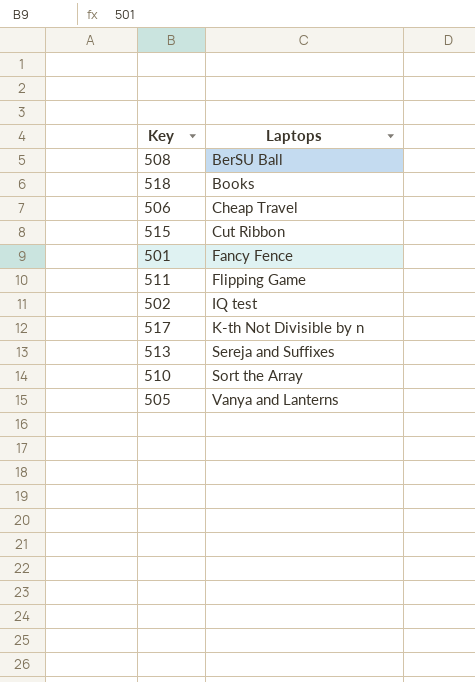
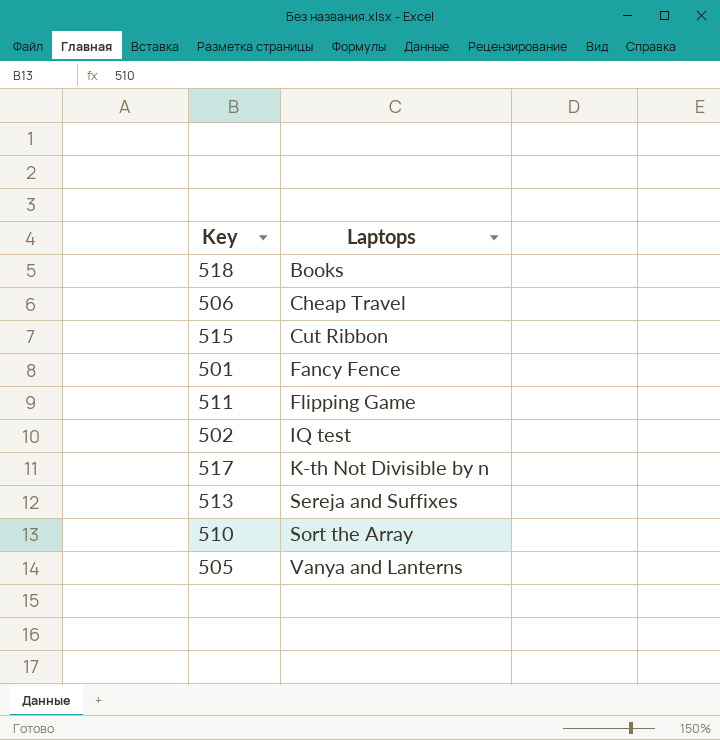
row 508: BerSU Ball -> none

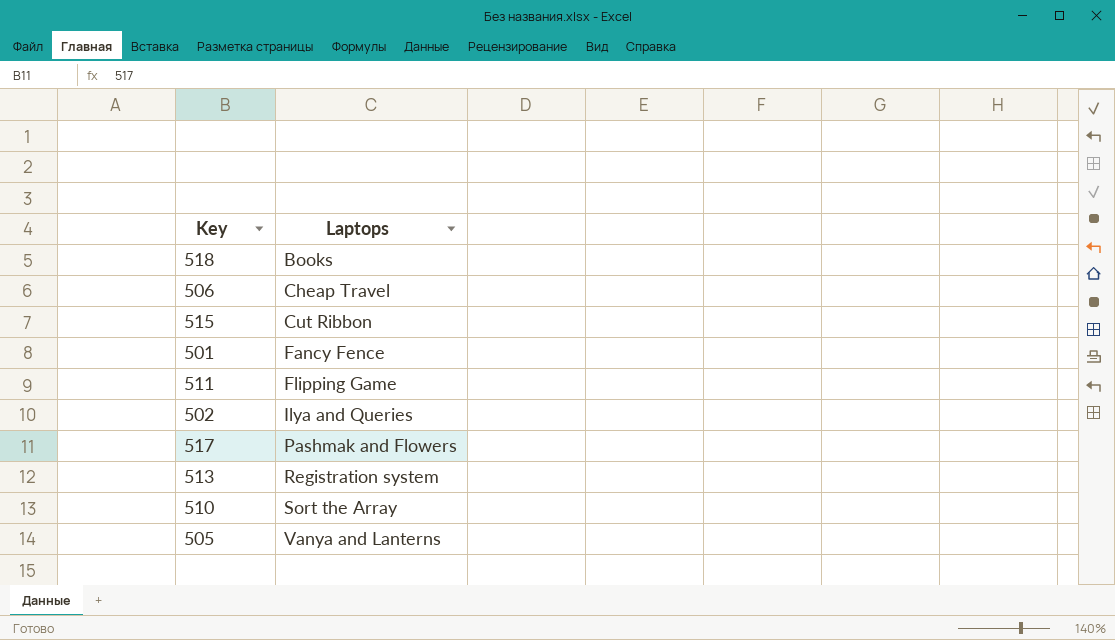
502 | Laptops: IQ test -> Ilya and Queries
517 | Laptops: K-th Not Divisible by n -> Pashmak and Flowers
513 | Laptops: Sereja and Suffixes -> Registration system

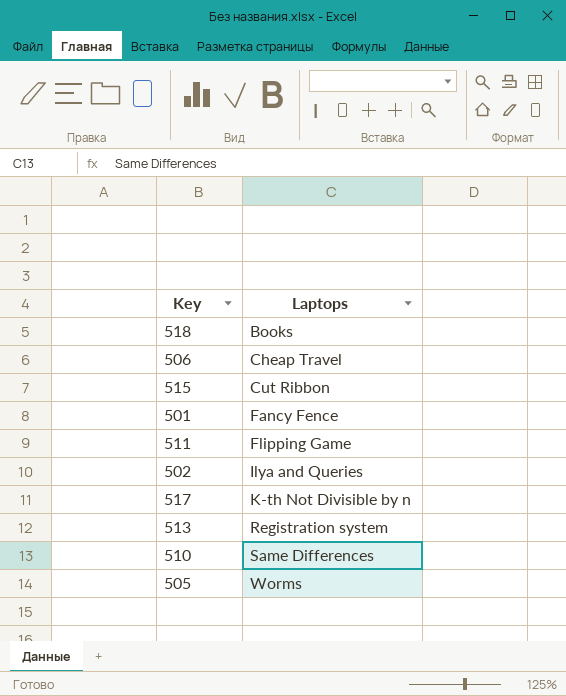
517 | Laptops: Pashmak and Flowers -> K-th Not Divisible by n
510 | Laptops: Sort the Array -> Same Differences
505 | Laptops: Vanya and Lanterns -> Worms

